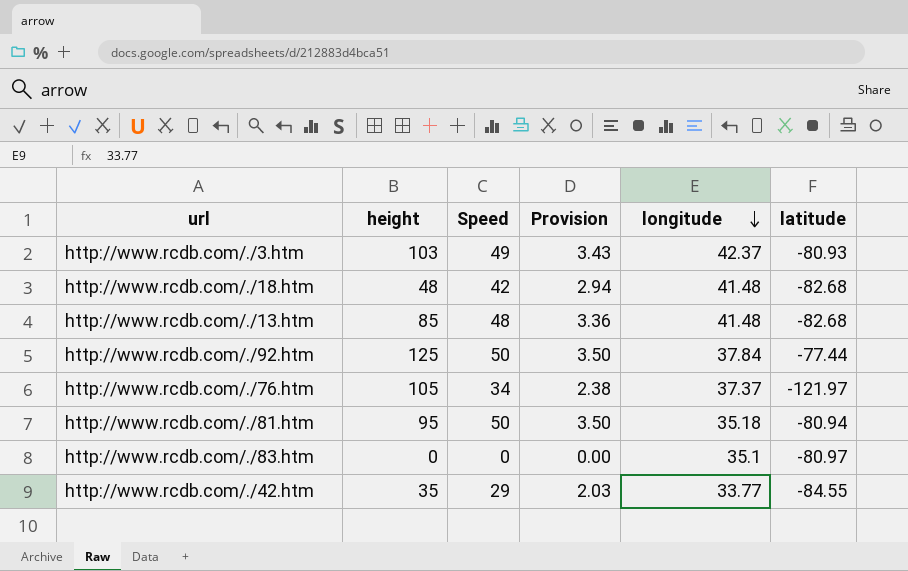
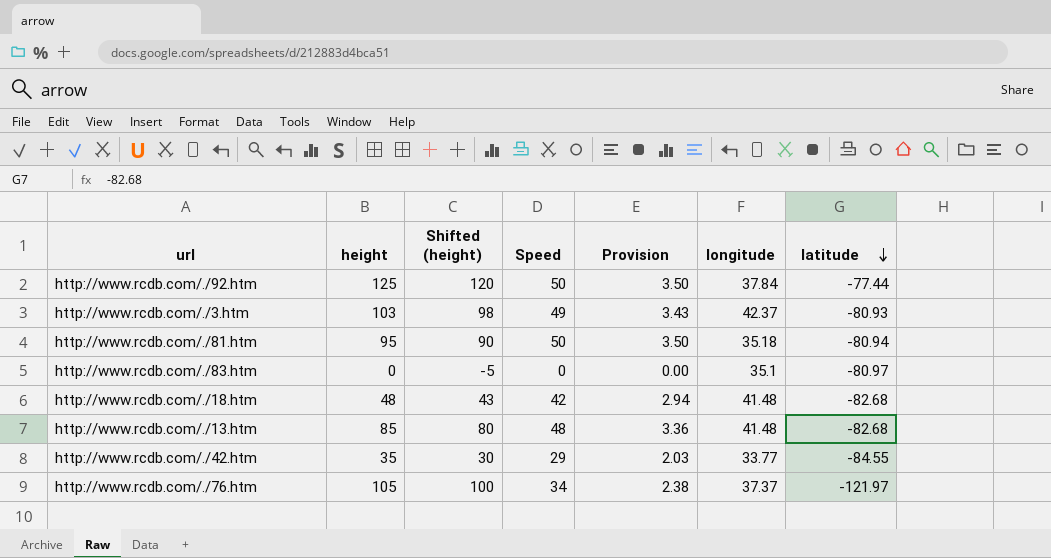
row order: longitude descending -> latitude descending
column Shifted (height) | formula: none -> [height] - 5

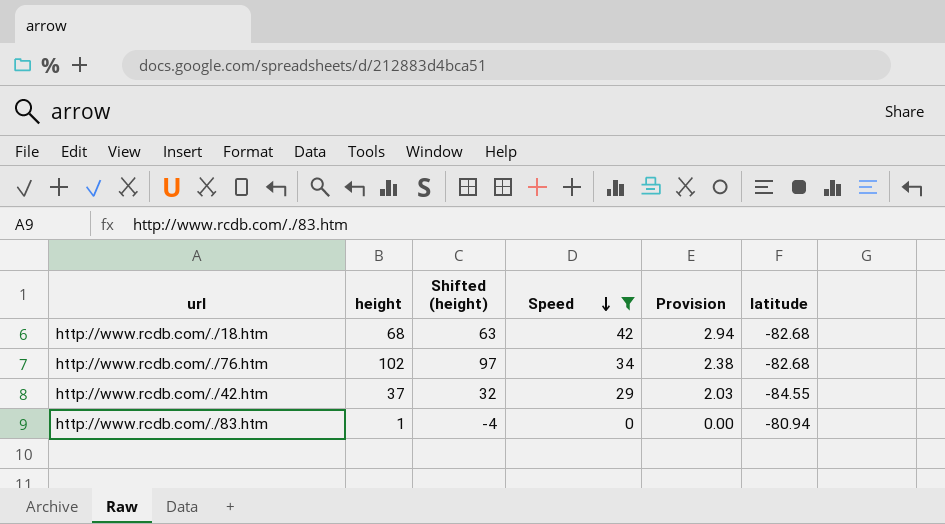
filter: none -> Speed <= 42
row order: latitude descending -> Speed descending
column longitude | position: 6 -> none
http://www.rcdb.com/./18.htm | height: 48 -> 68
http://www.rcdb.com/./18.htm | Shifted (height): 43 -> 63
http://www.rcdb.com/./76.htm | height: 105 -> 102
http://www.rcdb.com/./76.htm | Shifted (height): 100 -> 97
http://www.rcdb.com/./76.htm | latitude: -121.97 -> -82.68
http://www.rcdb.com/./42.htm | height: 35 -> 37
http://www.rcdb.com/./42.htm | Shifted (height): 30 -> 32
http://www.rcdb.com/./83.htm | height: 0 -> 1
http://www.rcdb.com/./83.htm | Shifted (height): -5 -> -4
http://www.rcdb.com/./83.htm | latitude: -80.97 -> -80.94

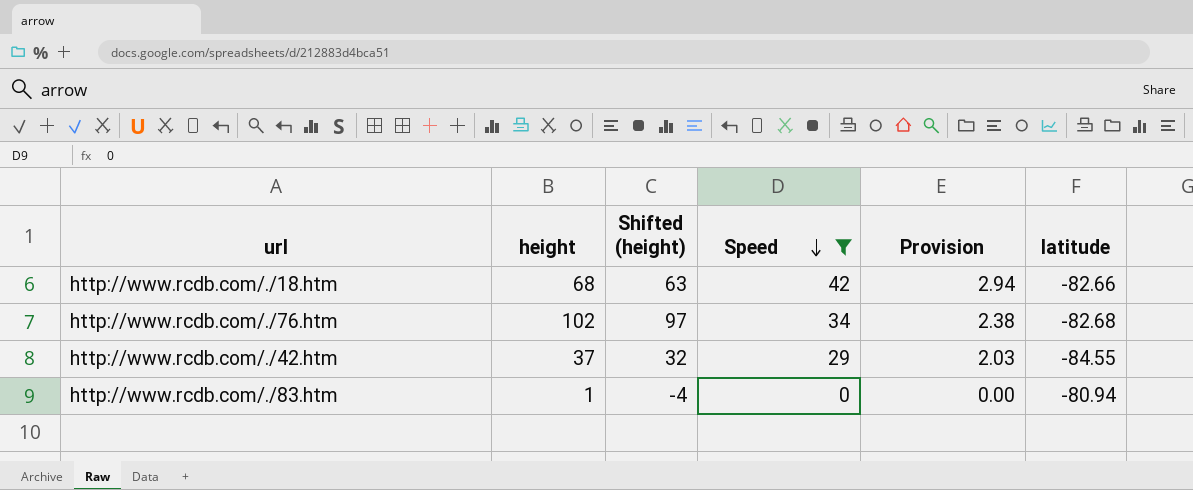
http://www.rcdb.com/./18.htm | latitude: -82.68 -> -82.66

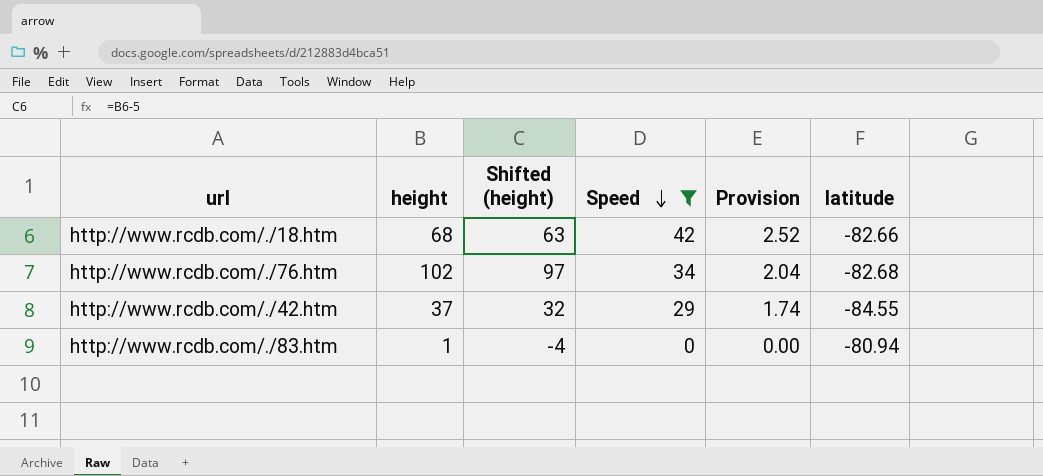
column Provision | formula: [Speed] * 0.07 -> [Speed] * 0.06

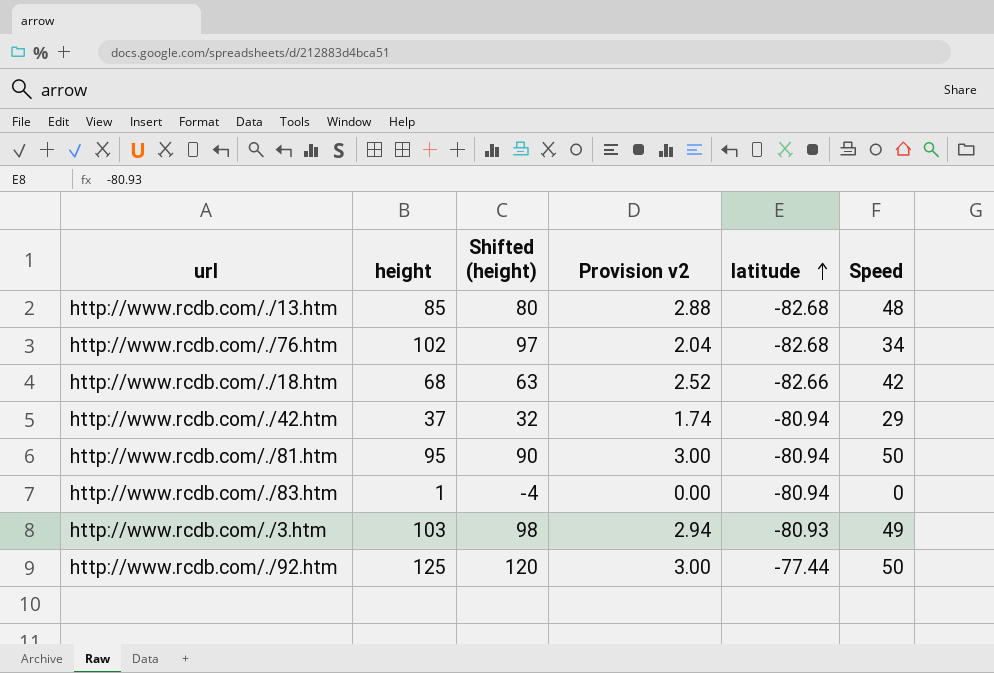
filter: Speed <= 42 -> none
row order: Speed descending -> latitude ascending
column name: Provision -> Provision v2
column Speed | position: 4 -> 6
http://www.rcdb.com/./42.htm | latitude: -84.55 -> -80.94

